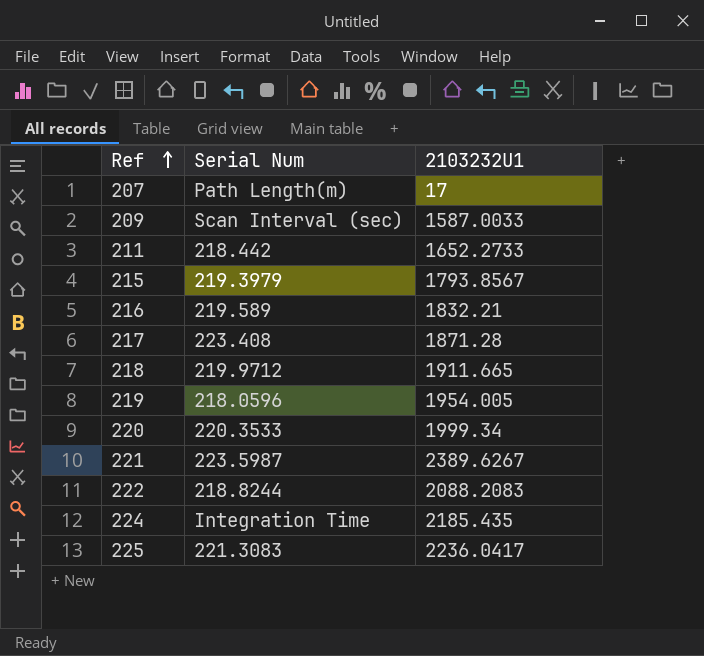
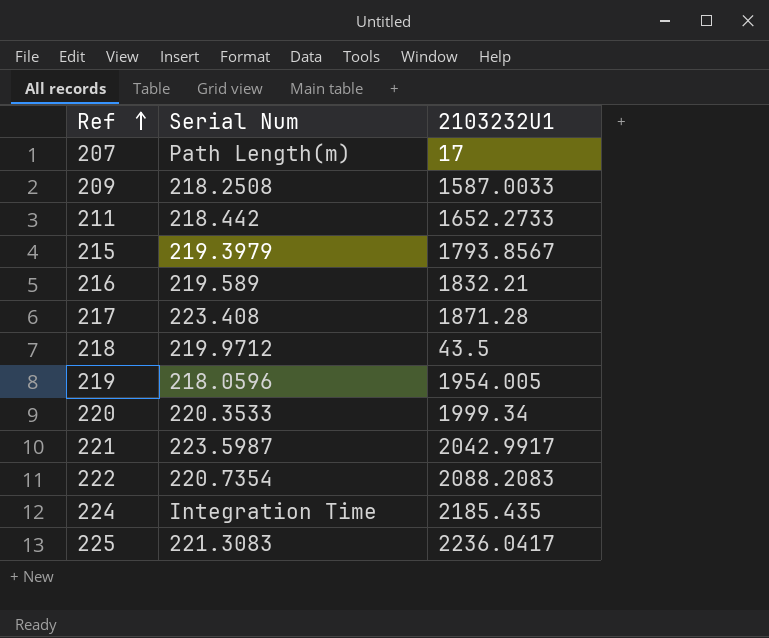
209 | Serial Num: Scan Interval (sec) -> 218.2508
218 | 2103232U1: 1911.665 -> 43.5
221 | 2103232U1: 2389.6267 -> 2042.9917
222 | Serial Num: 218.8244 -> 220.7354

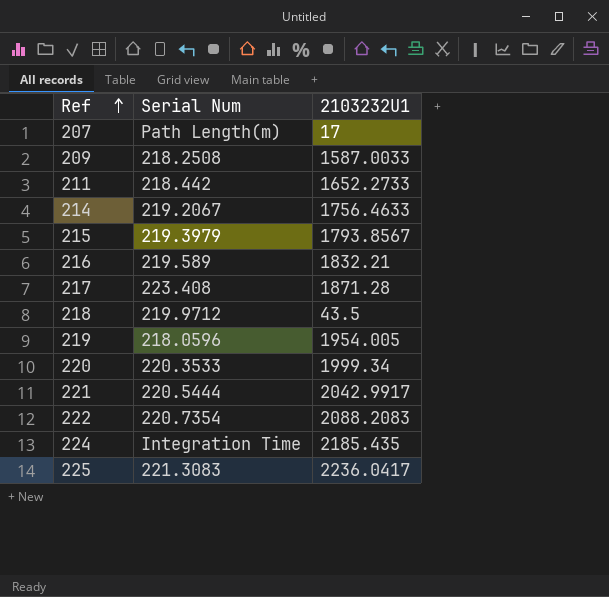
row 214: none -> 219.2067 | 1756.4633
221 | Serial Num: 223.5987 -> 220.5444

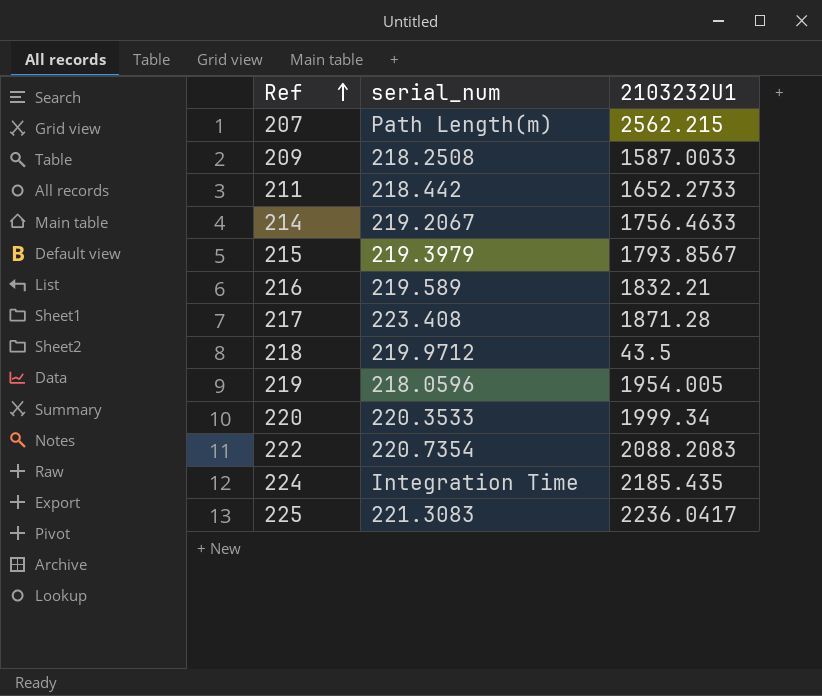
column name: Serial Num -> serial_num
row 221: 220.5444 | 2042.9917 -> none
207 | 2103232U1: 17 -> 2562.215

